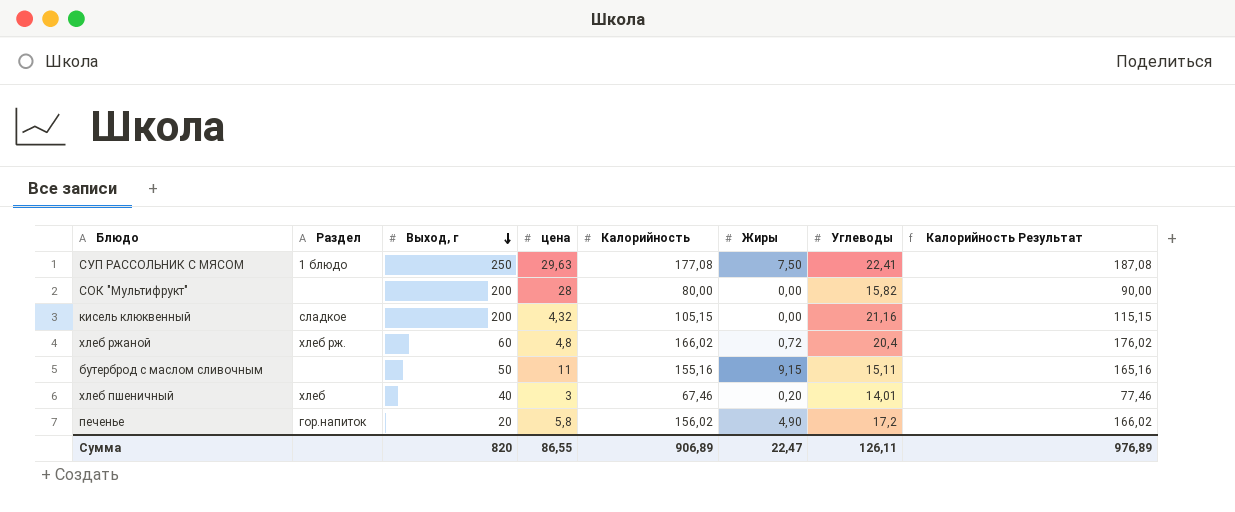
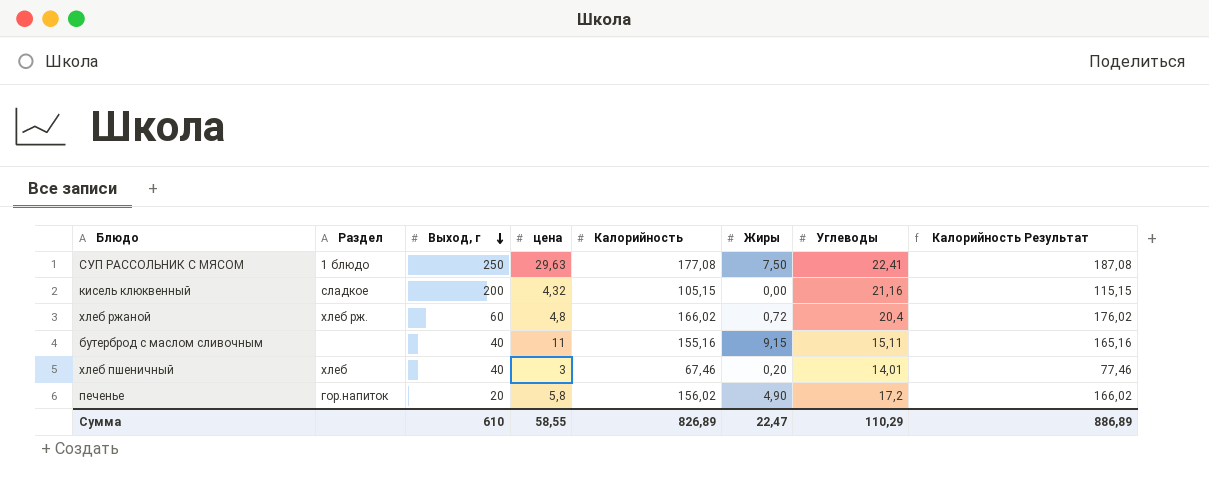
row СОК "Мультифрукт": none | 200 | 28 | 80,00 | 0,00 | 15,82 | 90,00 -> none
бутерброд с маслом сливочным | Выход, г: 50 -> 40
Сумма | Выход, г: 820 -> 610
Сумма | цена: 86,55 -> 58,55
Сумма | Калорийность: 906,89 -> 826,89
Сумма | Углеводы: 126,11 -> 110,29
Сумма | Калорийность Результат: 976,89 -> 886,89

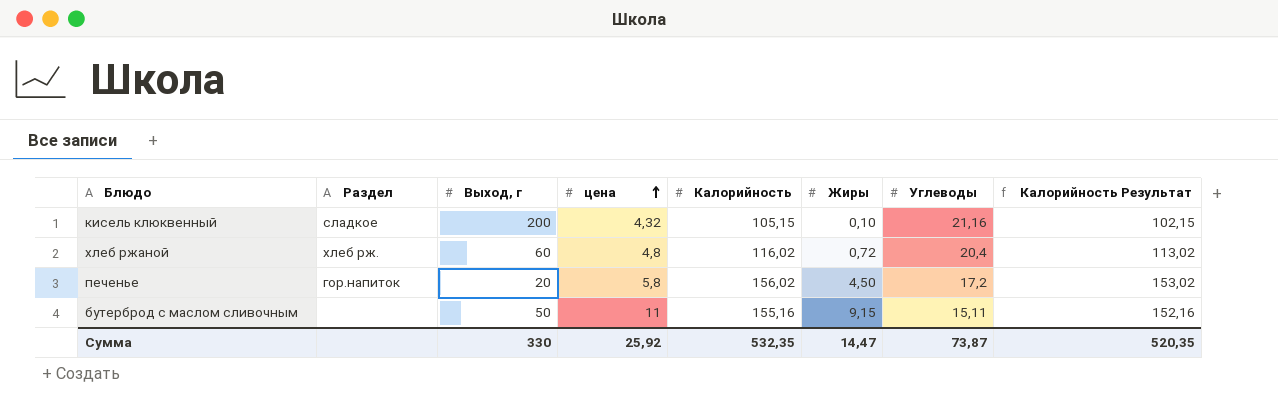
row order: Выход, г descending -> цена ascending
column Калорийность Результат | formula: [Калорийность] + 10 -> [Калорийность] - 3
row СУП РАССОЛЬНИК С МЯСОМ: 1 блюдо | 250 | 29,63 | 177,08 | 7,50 | 22,41 | 187,08 -> none
row хлеб пшеничный: хлеб | 40 | 3 | 67,46 | 0,20 | 14,01 | 77,46 -> none
кисель клюквенный | Жиры: 0,00 -> 0,10
хлеб ржаной | Калорийность: 166,02 -> 116,02
печенье | Жиры: 4,90 -> 4,50
бутерброд с маслом сливочным | Выход, г: 40 -> 50
Сумма | Выход, г: 610 -> 330
Сумма | цена: 58,55 -> 25,92
Сумма | Калорийность: 826,89 -> 532,35
Сумма | Жиры: 22,47 -> 14,47
Сумма | Углеводы: 110,29 -> 73,87
Сумма | Калорийность Результат: 886,89 -> 520,35

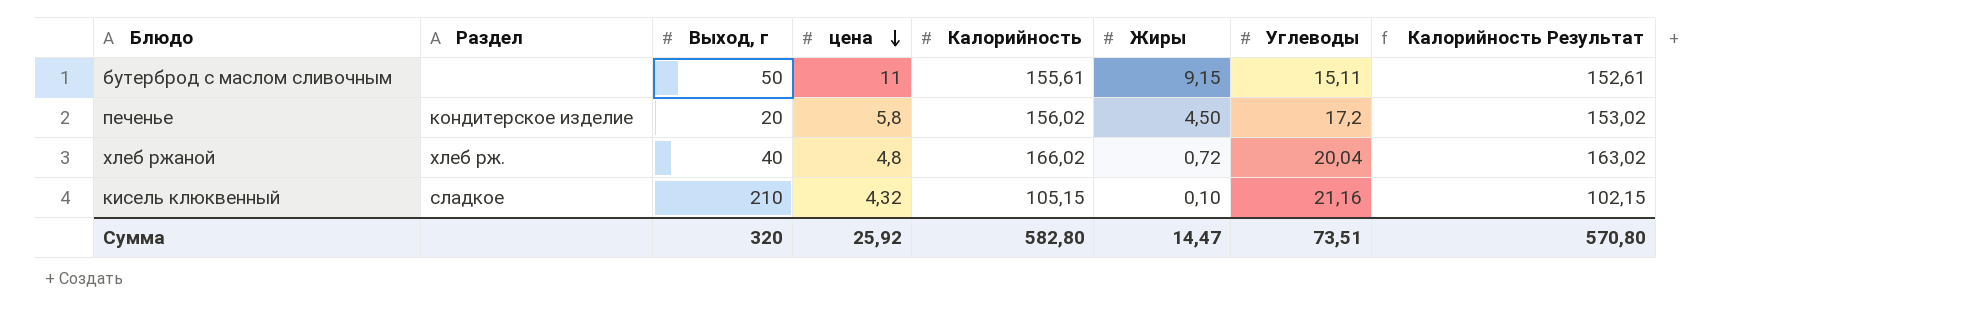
row order: цена ascending -> цена descending
бутерброд с маслом сливочным | Калорийность: 155,16 -> 155,61
бутерброд с маслом сливочным | Калорийность Результат: 152,16 -> 152,61
печенье | Раздел: гор.напиток -> кондитерское изделие
хлеб ржаной | Выход, г: 60 -> 40
хлеб ржаной | Калорийность: 116,02 -> 166,02
хлеб ржаной | Углеводы: 20,4 -> 20,04
хлеб ржаной | Калорийность Результат: 113,02 -> 163,02
кисель клюквенный | Выход, г: 200 -> 210
Сумма | Выход, г: 330 -> 320
Сумма | Калорийность: 532,35 -> 582,80
Сумма | Углеводы: 73,87 -> 73,51
Сумма | Калорийность Результат: 520,35 -> 570,80

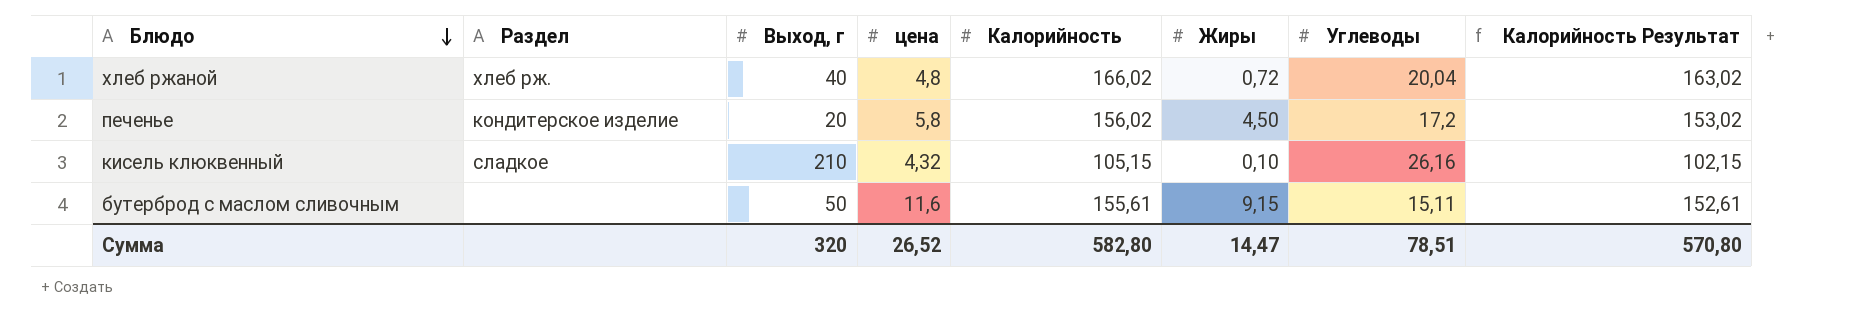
row order: цена descending -> Блюдо descending
кисель клюквенный | Углеводы: 21,16 -> 26,16
бутерброд с маслом сливочным | цена: 11 -> 11,6
Сумма | цена: 25,92 -> 26,52
Сумма | Углеводы: 73,51 -> 78,51

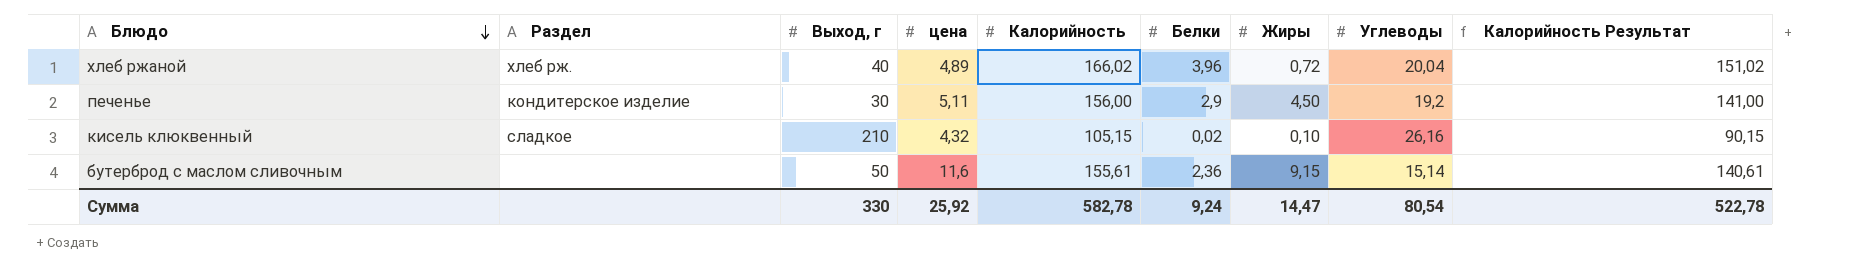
column Белки | position: none -> 6
column Калорийность Результат | formula: [Калорийность] - 3 -> [Калорийность] - 15
хлеб ржаной | цена: 4,8 -> 4,89
печенье | Выход, г: 20 -> 30
печенье | цена: 5,8 -> 5,11
печенье | Калорийность: 156,02 -> 156,00
печенье | Углеводы: 17,2 -> 19,2
бутерброд с маслом сливочным | Углеводы: 15,11 -> 15,14
Сумма | Выход, г: 320 -> 330
Сумма | цена: 26,52 -> 25,92
Сумма | Калорийность: 582,80 -> 582,78
Сумма | Углеводы: 78,51 -> 80,54
Сумма | Калорийность Результат: 570,80 -> 522,78

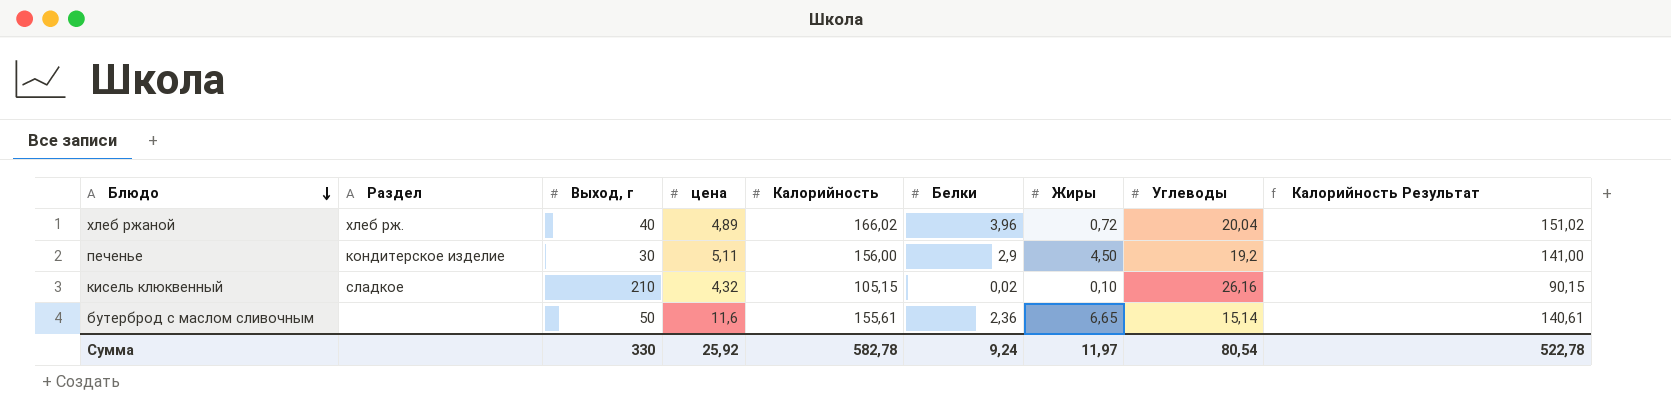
бутерброд с маслом сливочным | Жиры: 9,15 -> 6,65
Сумма | Жиры: 14,47 -> 11,97

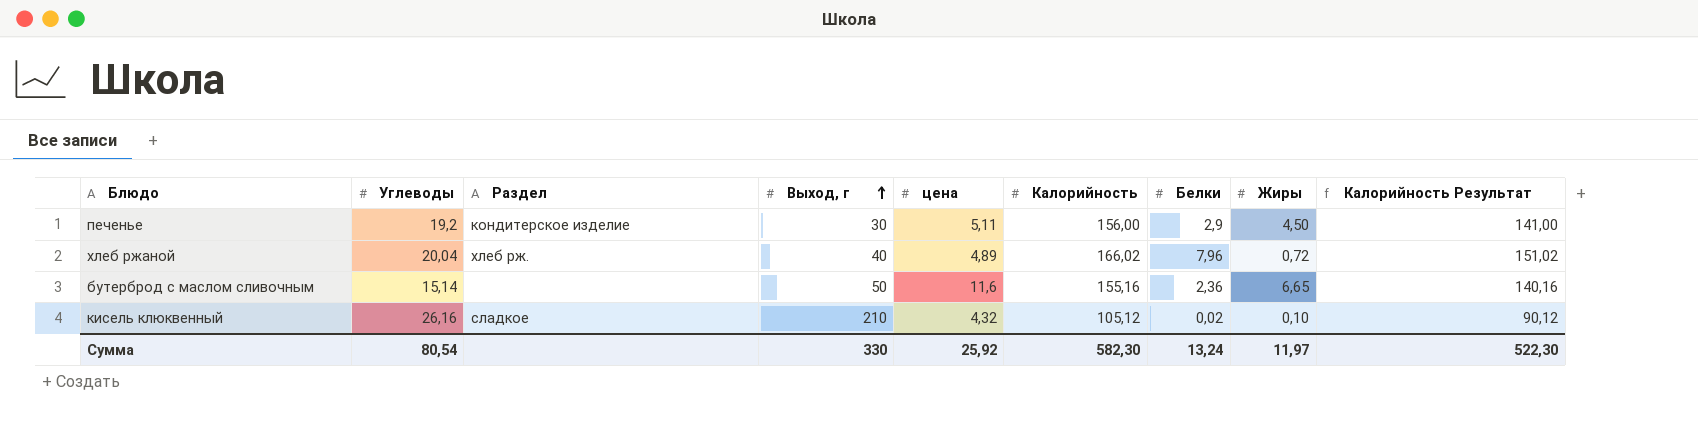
row order: Блюдо descending -> Выход, г ascending
column Углеводы | position: 8 -> 2
хлеб ржаной | Белки: 3,96 -> 7,96
бутерброд с маслом сливочным | Калорийность: 155,61 -> 155,16
бутерброд с маслом сливочным | Калорийность Результат: 140,61 -> 140,16
кисель клюквенный | Калорийность: 105,15 -> 105,12
кисель клюквенный | Калорийность Результат: 90,15 -> 90,12
Сумма | Калорийность: 582,78 -> 582,30
Сумма | Белки: 9,24 -> 13,24
Сумма | Калорийность Результат: 522,78 -> 522,30

